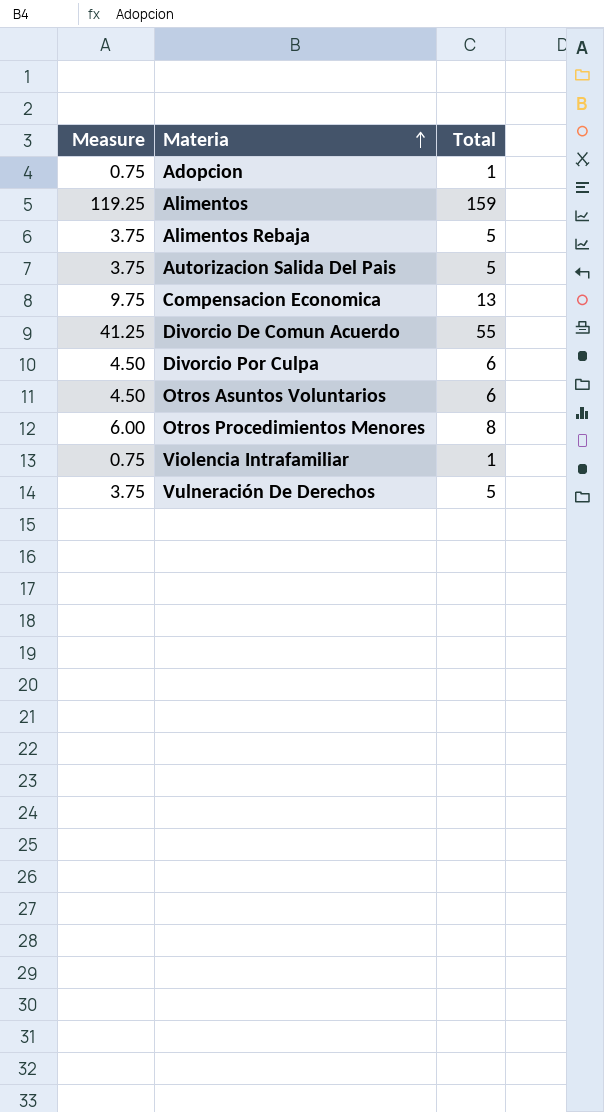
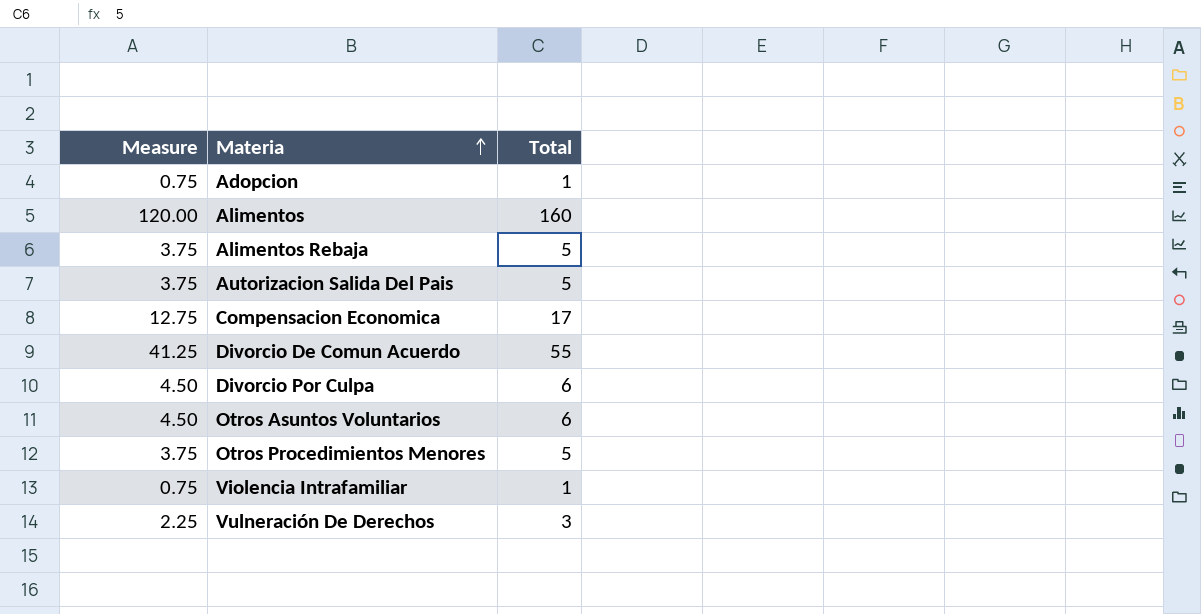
Alimentos | Measure: 119.25 -> 120.00
Alimentos | Total: 159 -> 160
Compensacion Economica | Measure: 9.75 -> 12.75
Compensacion Economica | Total: 13 -> 17
Otros Procedimientos Menores | Measure: 6.00 -> 3.75
Otros Procedimientos Menores | Total: 8 -> 5
Vulneración De Derechos | Measure: 3.75 -> 2.25
Vulneración De Derechos | Total: 5 -> 3

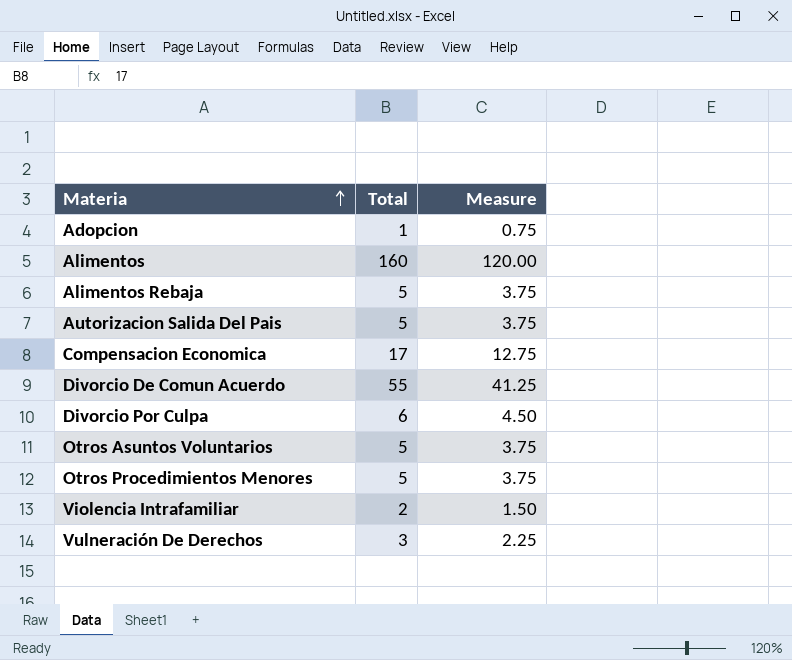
column Measure | position: 1 -> 3
Otros Asuntos Voluntarios | Total: 6 -> 5
Otros Asuntos Voluntarios | Measure: 4.50 -> 3.75
Violencia Intrafamiliar | Total: 1 -> 2
Violencia Intrafamiliar | Measure: 0.75 -> 1.50

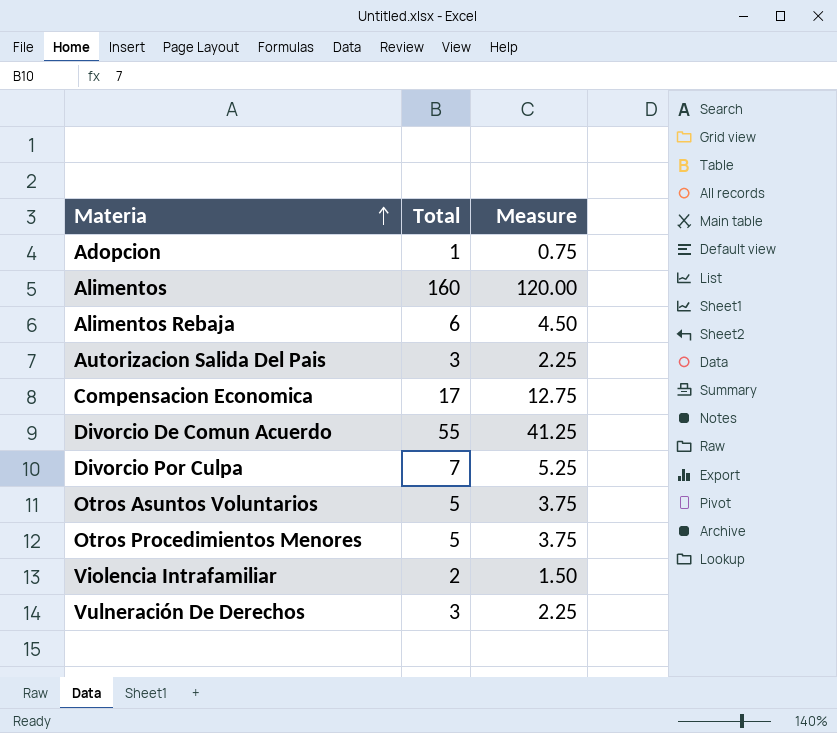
Alimentos Rebaja | Total: 5 -> 6
Alimentos Rebaja | Measure: 3.75 -> 4.50
Autorizacion Salida Del Pais | Total: 5 -> 3
Autorizacion Salida Del Pais | Measure: 3.75 -> 2.25
Divorcio Por Culpa | Total: 6 -> 7
Divorcio Por Culpa | Measure: 4.50 -> 5.25

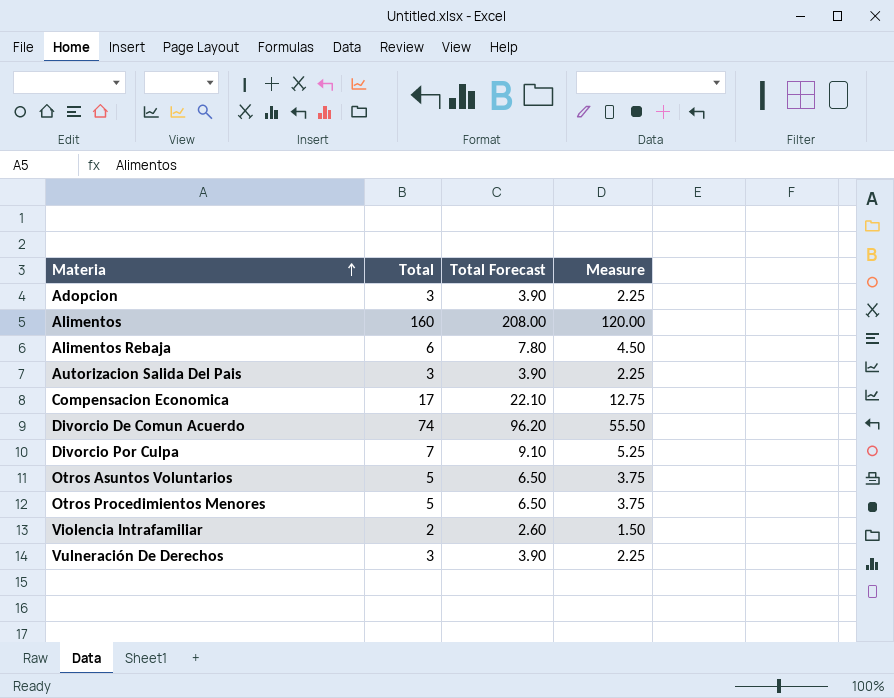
column Total Forecast | formula: none -> [Total] * 1.3
Adopcion | Total: 1 -> 3
Adopcion | Measure: 0.75 -> 2.25
Divorcio De Comun Acuerdo | Total: 55 -> 74
Divorcio De Comun Acuerdo | Measure: 41.25 -> 55.50

